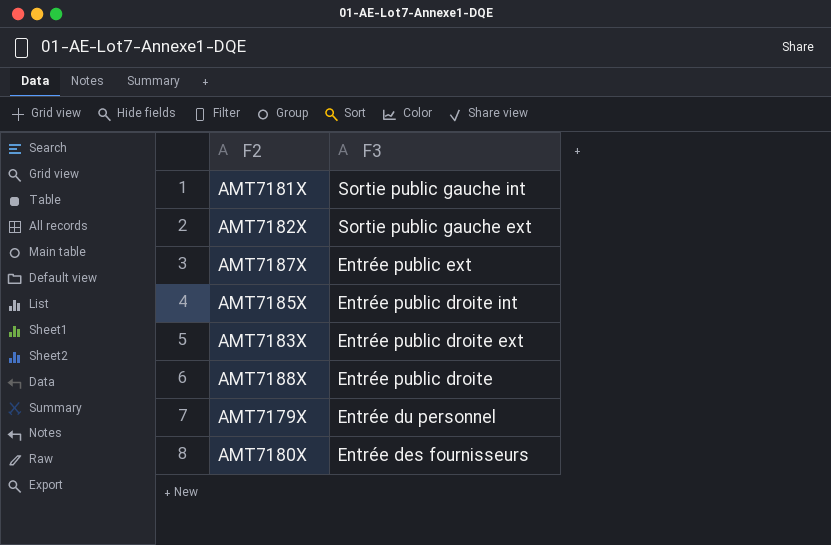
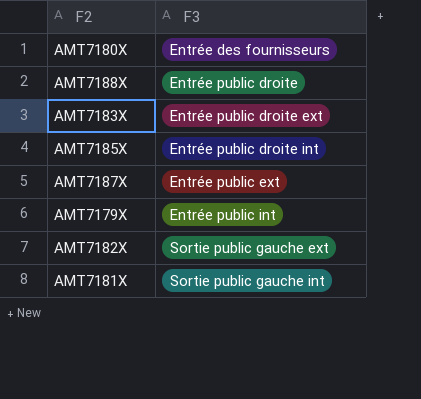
row order: F3 descending -> F3 ascending
AMT7179X | F3: Entrée du personnel -> Entrée public int

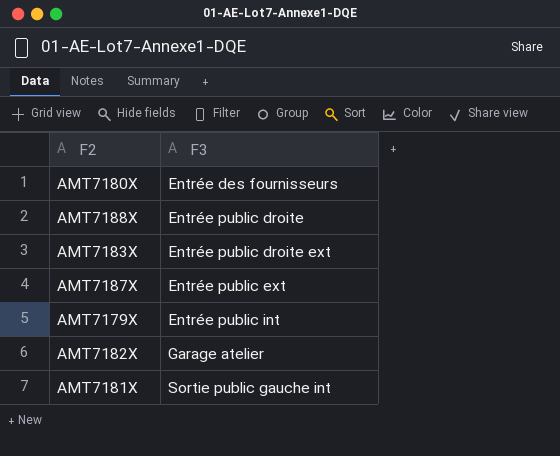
row AMT7185X: Entrée public droite int -> none
AMT7182X | F3: Sortie public gauche ext -> Garage atelier

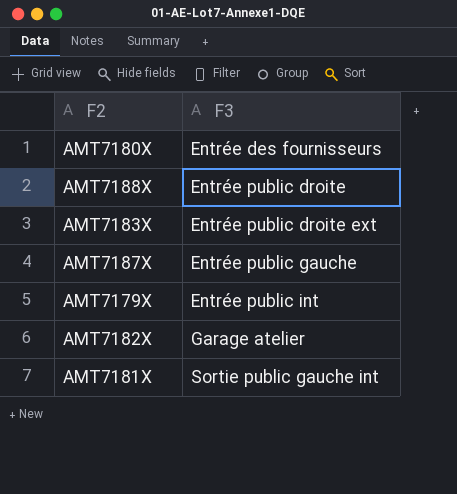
AMT7187X | F3: Entrée public ext -> Entrée public gauche

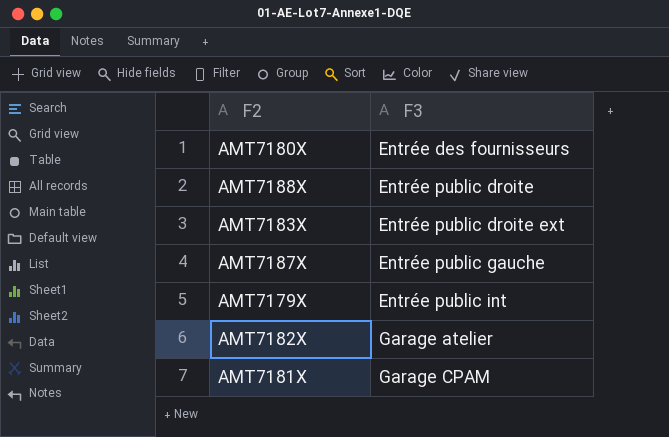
AMT7181X | F3: Sortie public gauche int -> Garage CPAM

